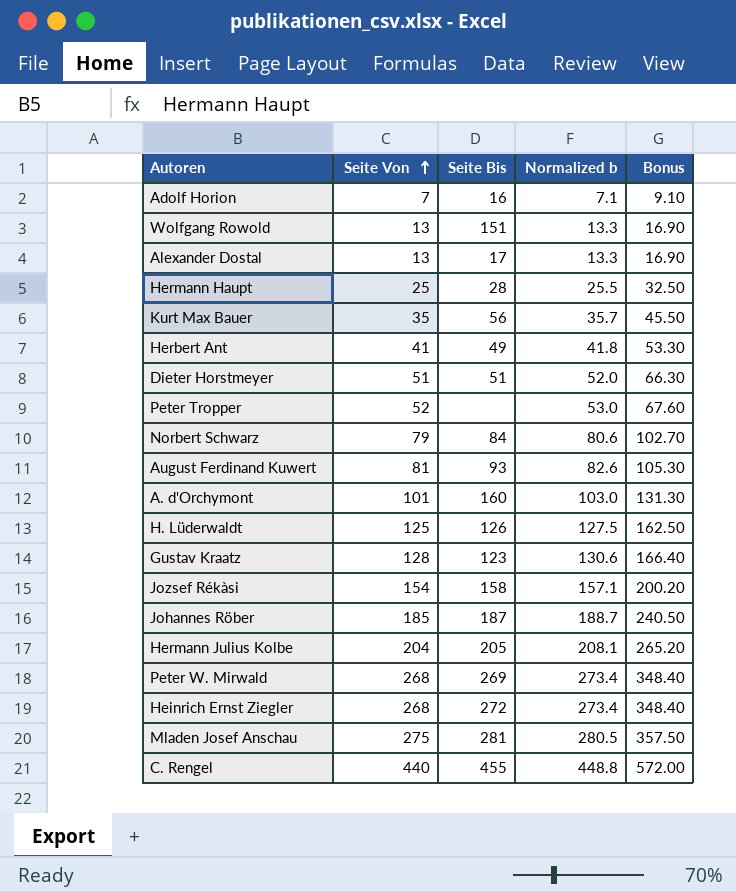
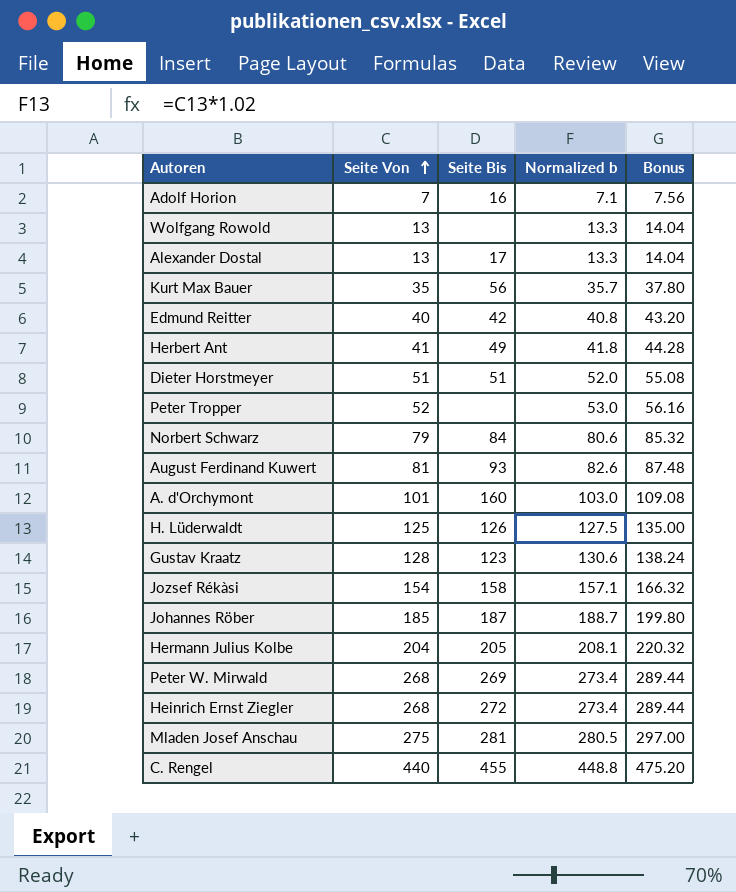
column Bonus | formula: [Seite Von] * 1.3 -> [Seite Von] * 1.08
row Hermann Haupt: 25 | 28 | 25.5 | 32.50 -> none
Wolfgang Rowold | Seite Bis: 151 -> none
row Edmund Reitter: none -> 40 | 42 | 40.8 | 43.20

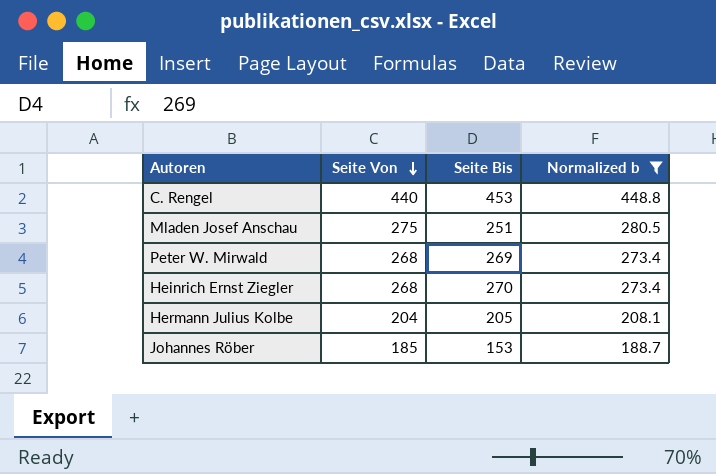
filter: none -> Normalized b >= 188.7
row order: Seite Von ascending -> Seite Von descending
column Bonus | formula: [Seite Von] * 1.08 -> none
C. Rengel | Seite Bis: 455 -> 453
Mladen Josef Anschau | Seite Bis: 281 -> 251
Heinrich Ernst Ziegler | Seite Bis: 272 -> 270
Johannes Röber | Seite Bis: 187 -> 153

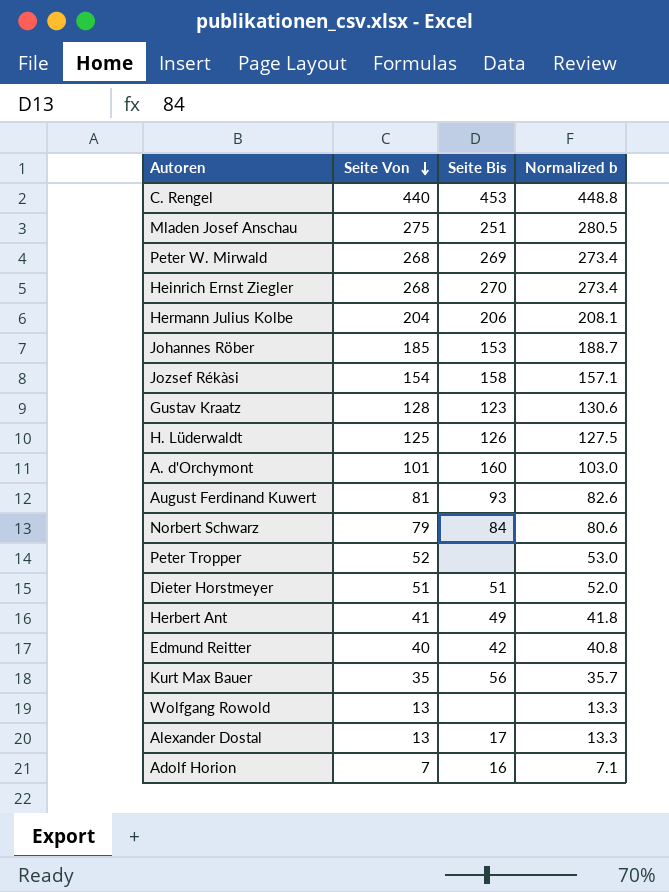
filter: Normalized b >= 188.7 -> none
Hermann Julius Kolbe | Seite Bis: 205 -> 206

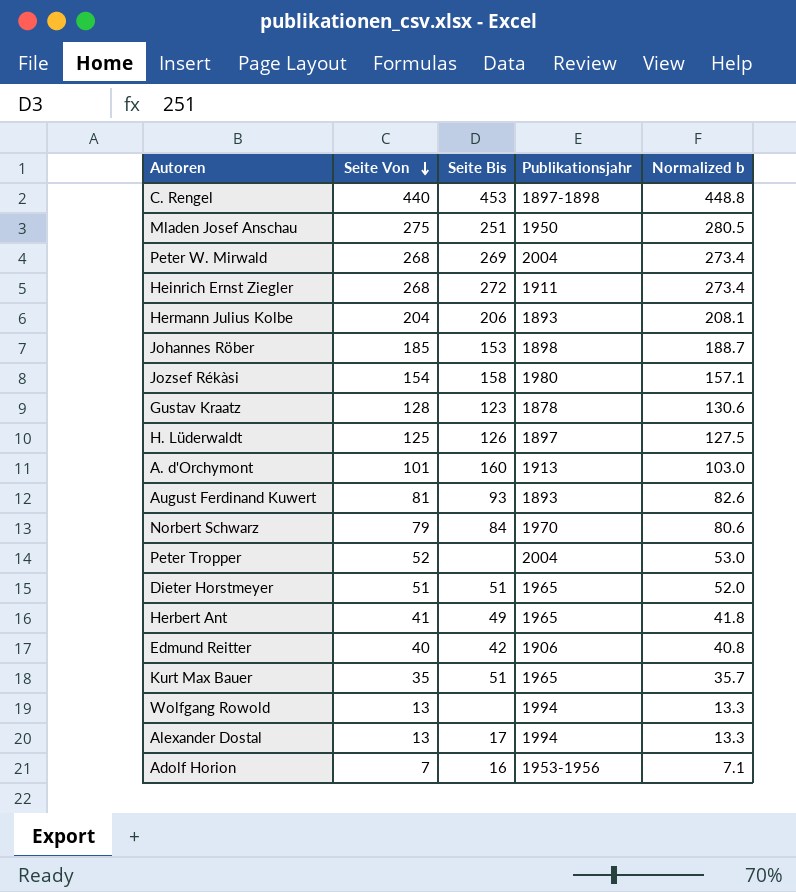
column Publikationsjahr | position: none -> 4
Heinrich Ernst Ziegler | Seite Bis: 270 -> 272
Kurt Max Bauer | Seite Bis: 56 -> 51

